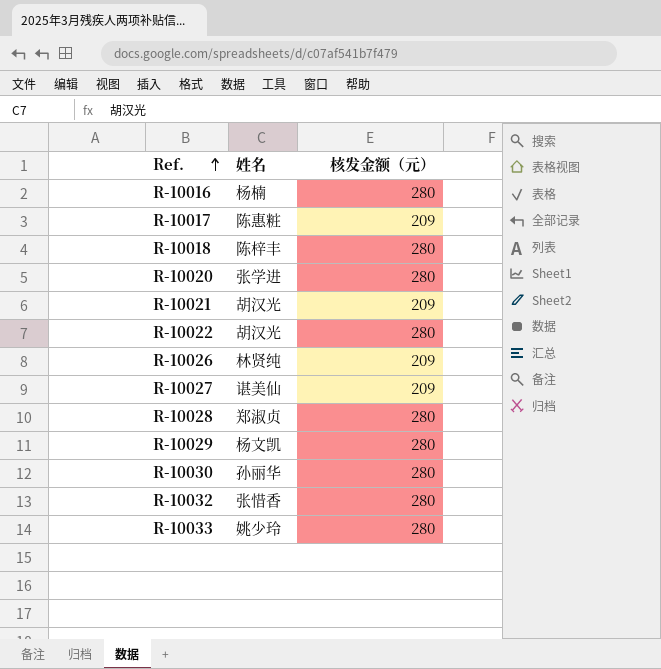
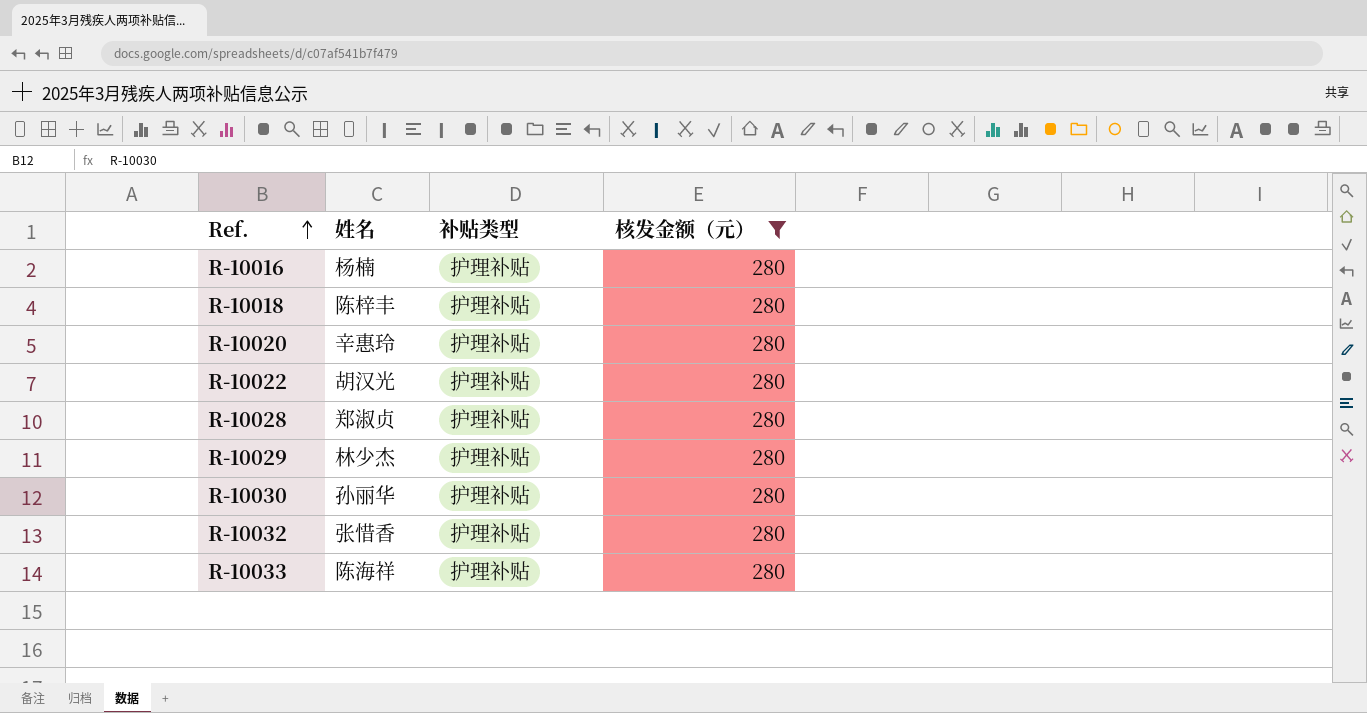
filter: none -> 核发金额（元） = 280
column 补贴类型 | position: none -> 3
R-10020 | 姓名: 张学进 -> 辛惠玲
R-10029 | 姓名: 杨文凯 -> 林少杰
R-10033 | 姓名: 姚少玲 -> 陈海祥

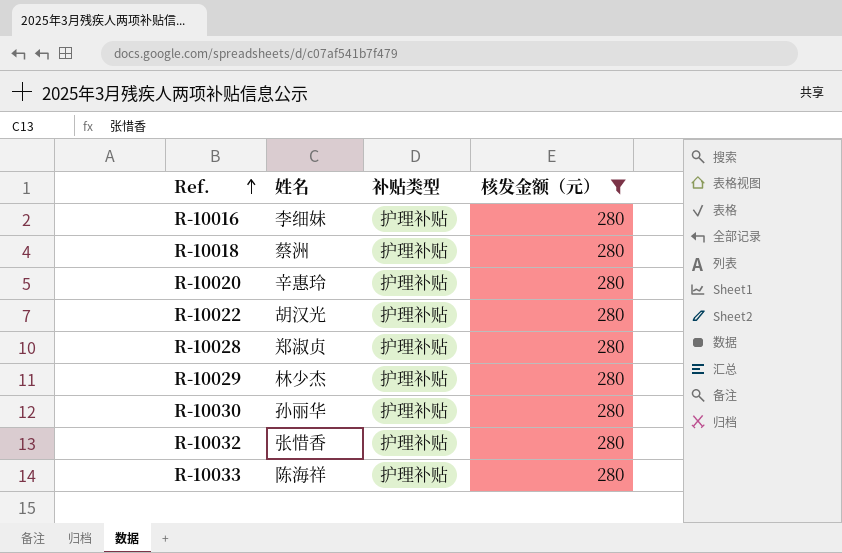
R-10016 | 姓名: 杨楠 -> 李细妹
R-10018 | 姓名: 陈梓丰 -> 蔡洲

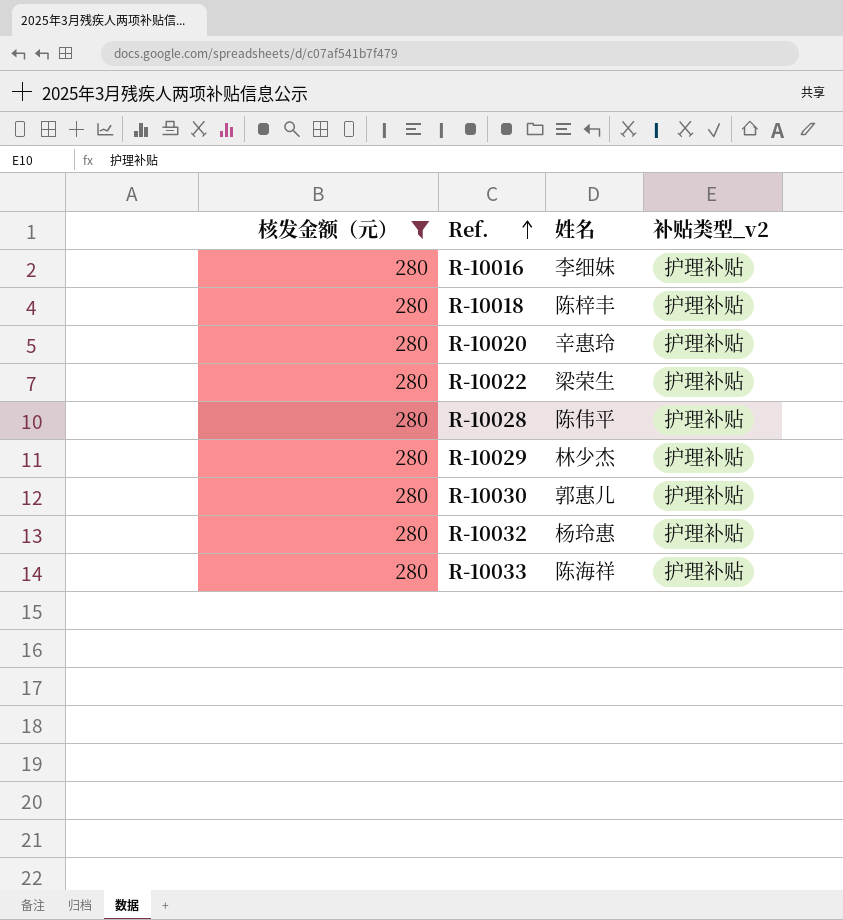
column 核发金额（元） | position: 4 -> 1
column name: 补贴类型 -> 补贴类型_v2
R-10018 | 姓名: 蔡洲 -> 陈梓丰
R-10022 | 姓名: 胡汉光 -> 梁荣生
R-10028 | 姓名: 郑淑贞 -> 陈伟平
R-10030 | 姓名: 孙丽华 -> 郭惠儿
R-10032 | 姓名: 张惜香 -> 杨玲惠

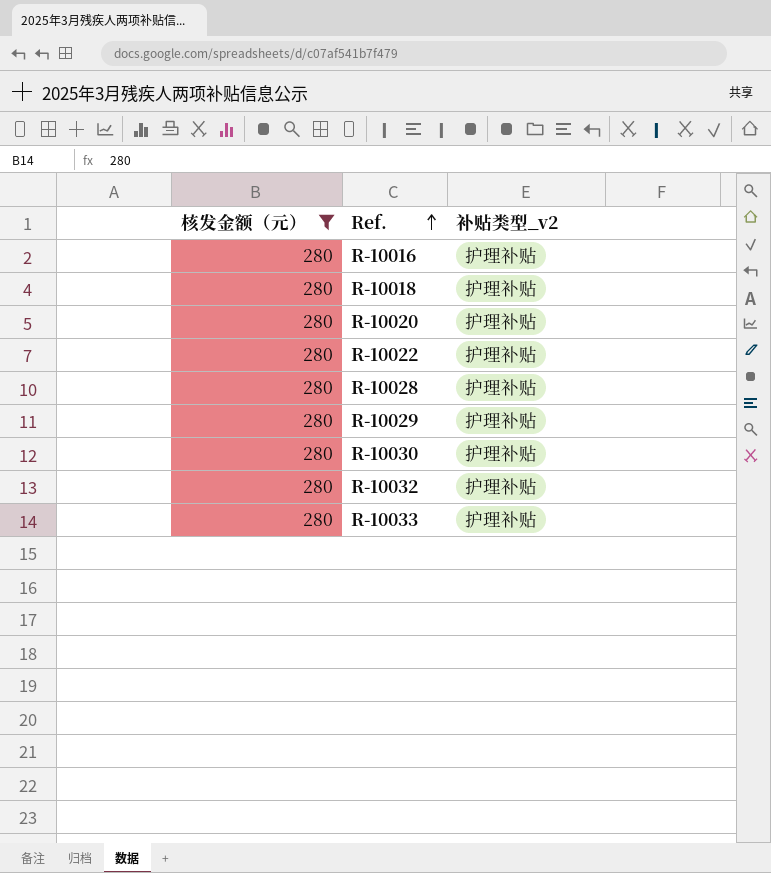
column 姓名 | position: 3 -> none

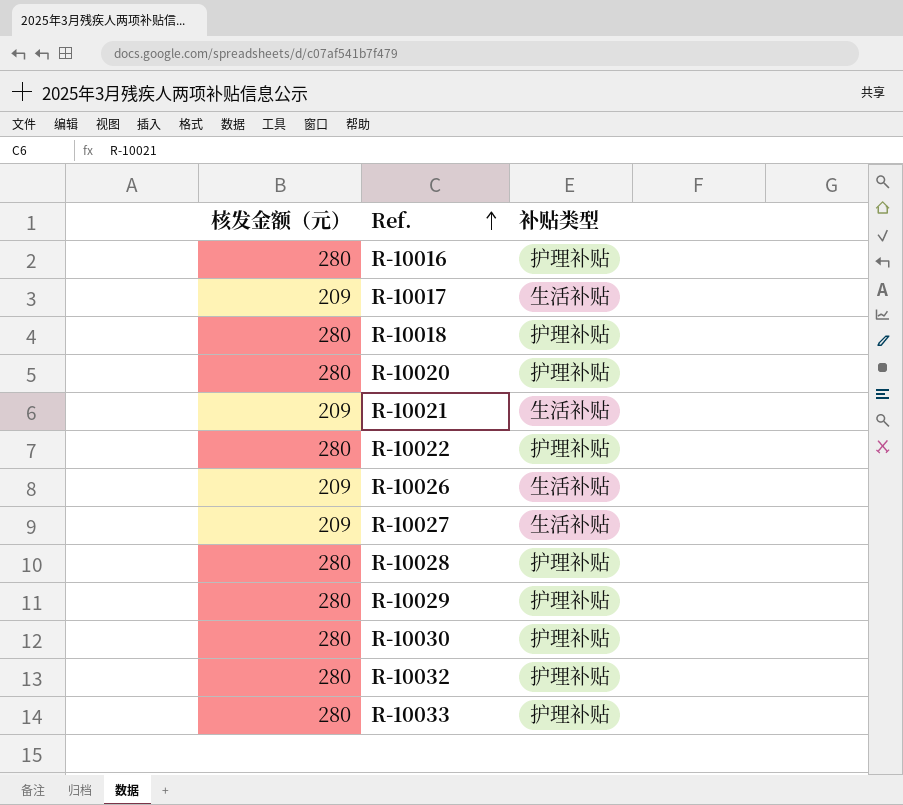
filter: 核发金额（元） = 280 -> none
column name: 补贴类型_v2 -> 补贴类型

